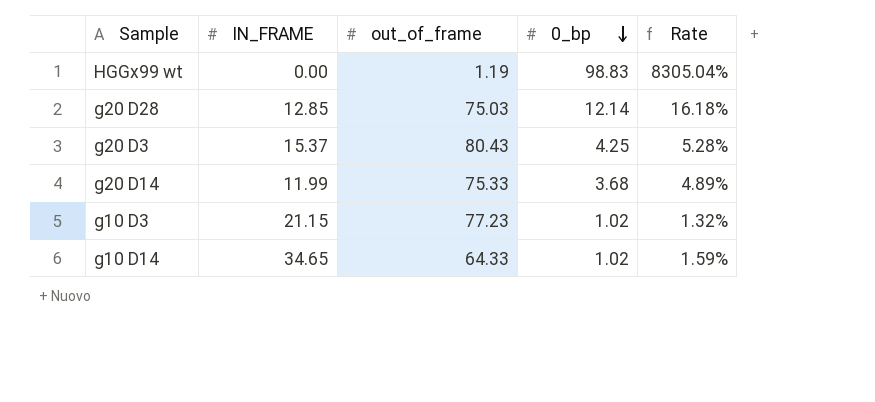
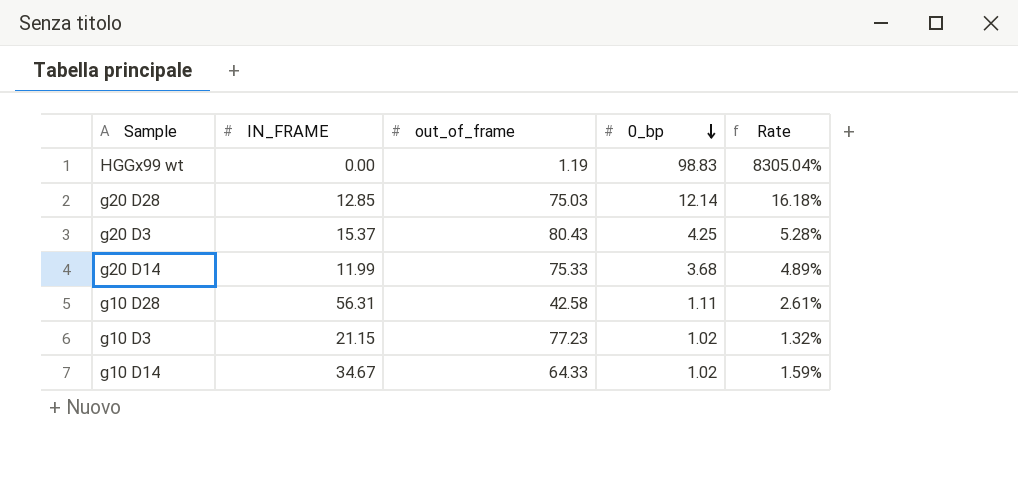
row g10 D28: none -> 56.31 | 42.58 | 1.11 | 2.61%
g10 D14 | IN_FRAME: 34.65 -> 34.67

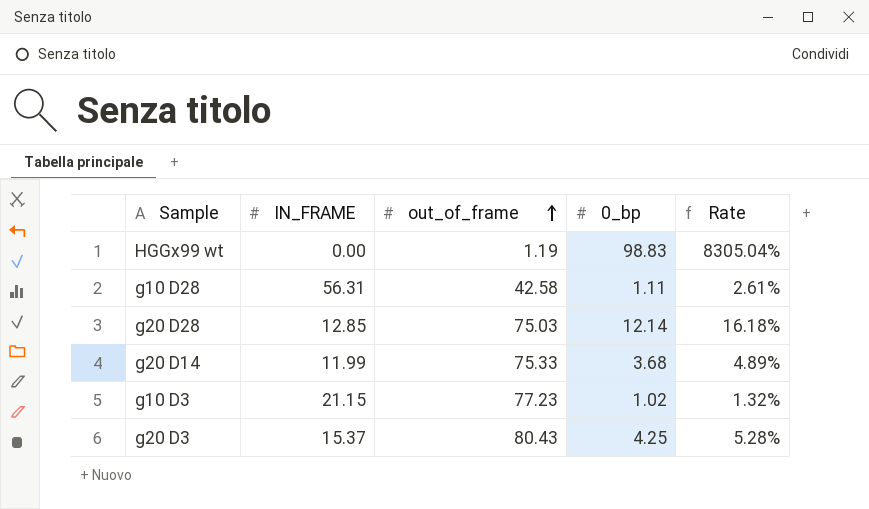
row order: 0_bp descending -> out_of_frame ascending
row g10 D14: 34.67 | 64.33 | 1.02 | 1.59% -> none

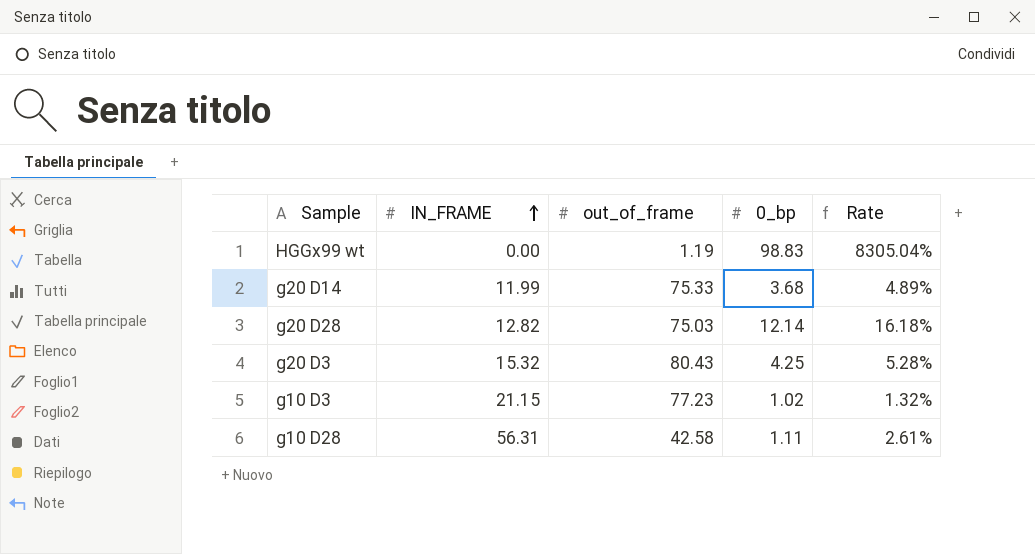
row order: out_of_frame ascending -> IN_FRAME ascending
g20 D28 | IN_FRAME: 12.85 -> 12.82
g20 D3 | IN_FRAME: 15.37 -> 15.32

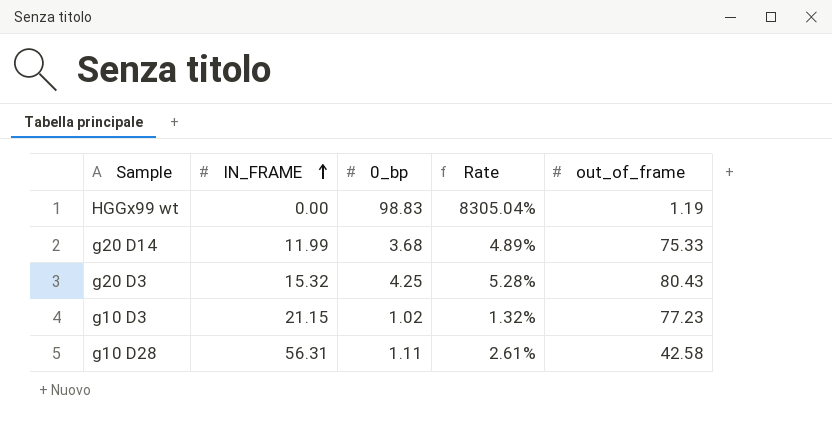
column out_of_frame | position: 3 -> 5
row g20 D28: 12.82 | 75.03 | 12.14 | 16.18% -> none

